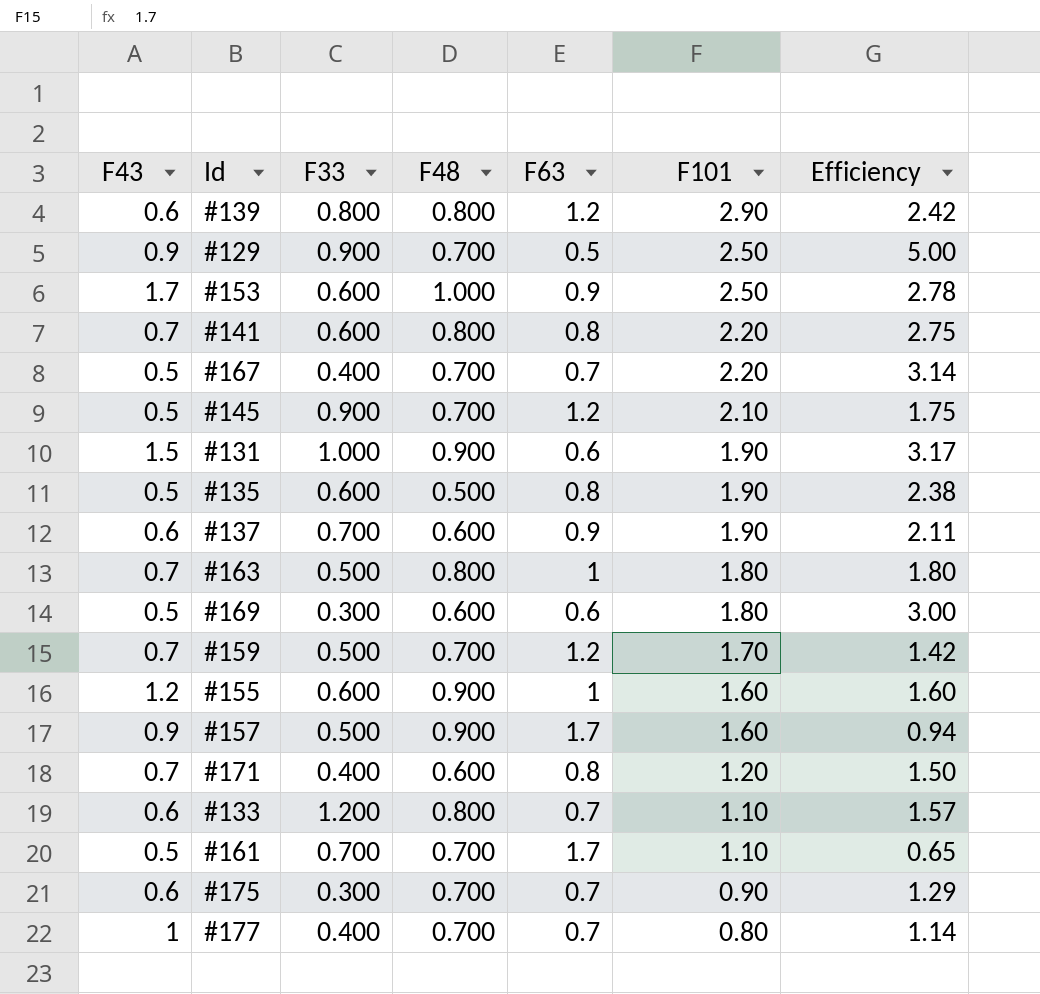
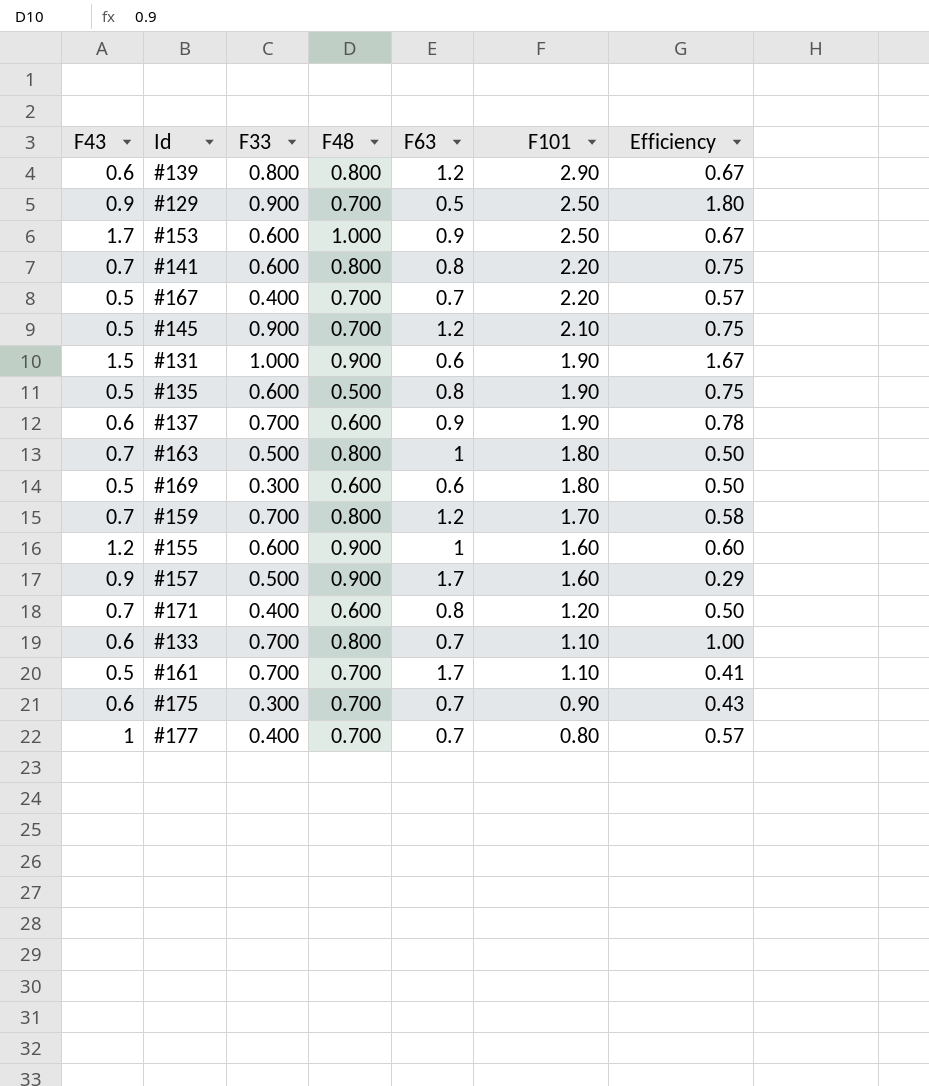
column Efficiency | formula: [F101] / [F63] -> [F33] / [F63]
#159 | F33: 0.500 -> 0.700
#159 | F48: 0.700 -> 0.800
#133 | F33: 1.200 -> 0.700

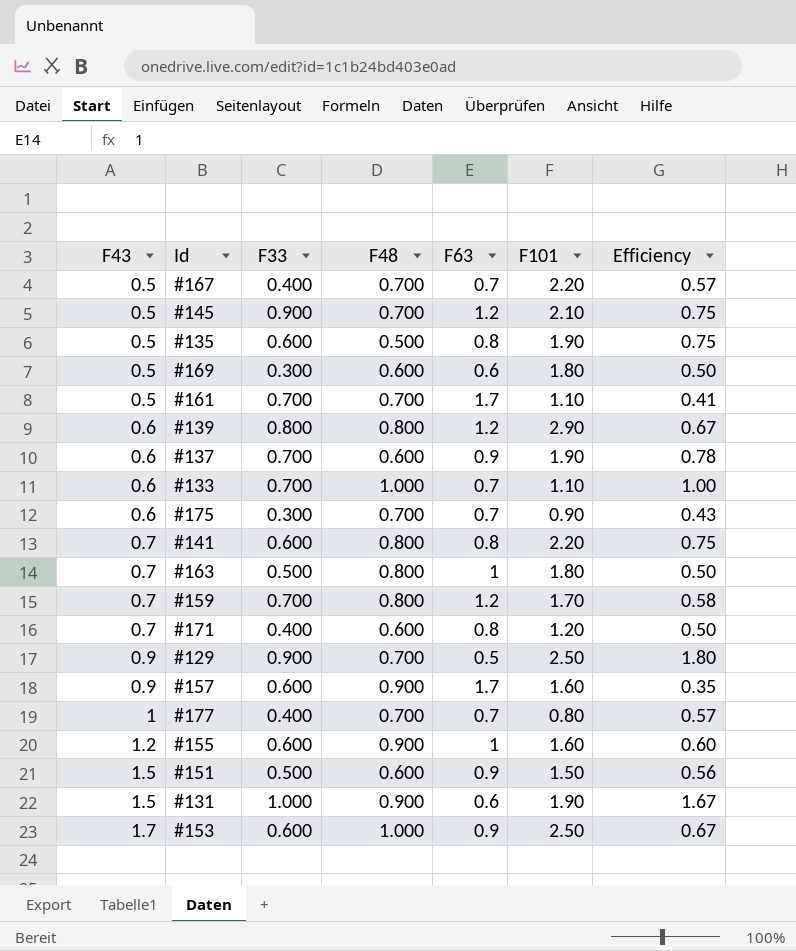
row order: F101 descending -> F43 ascending
#133 | F48: 0.800 -> 1.000
#157 | F33: 0.500 -> 0.600
#157 | Efficiency: 0.29 -> 0.35
row #151: none -> 1.5 | 0.500 | 0.600 | 0.9 | 1.50 | 0.56

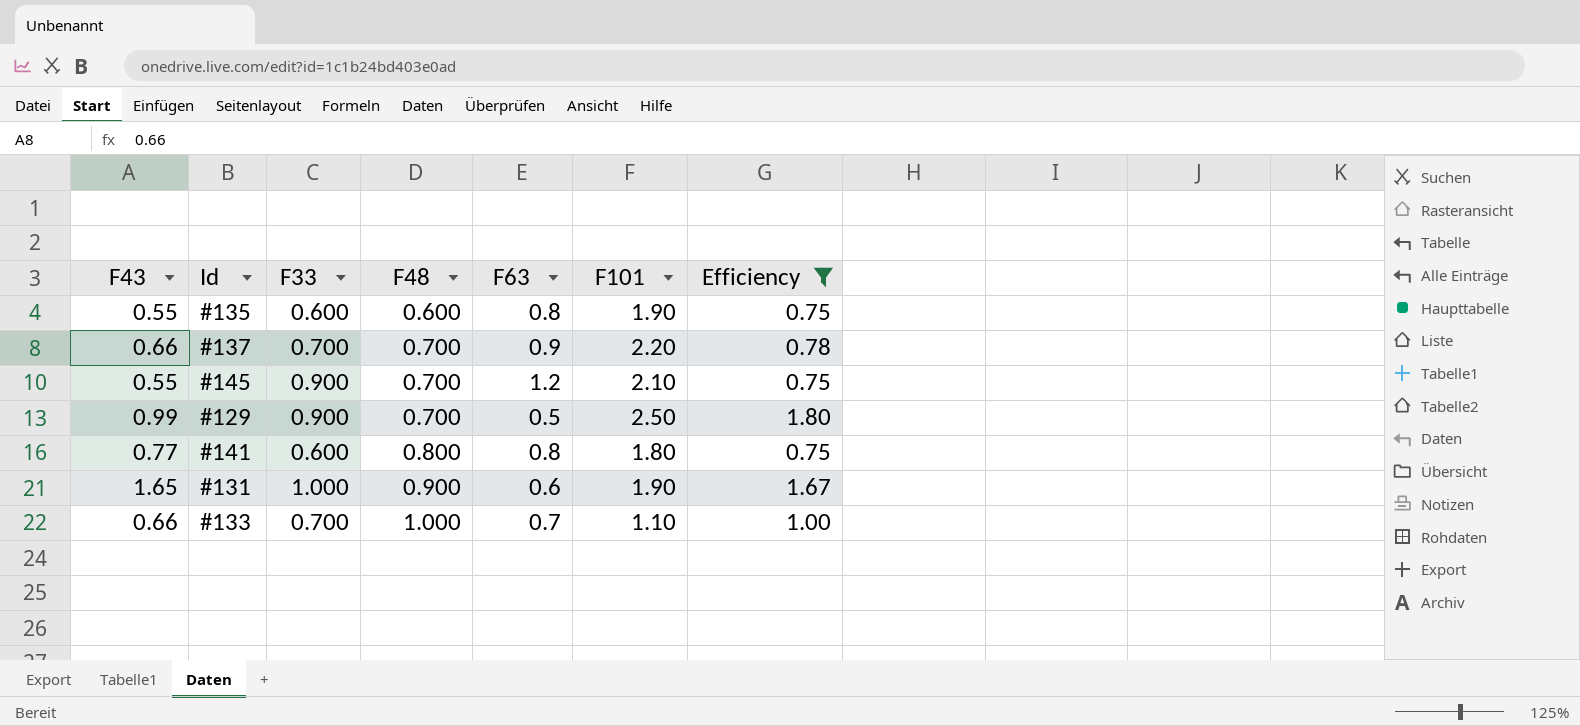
filter: none -> Efficiency >= 0.75
row order: F43 ascending -> F48 ascending
#135 | F43: 0.5 -> 0.55
#135 | F48: 0.500 -> 0.600
#137 | F43: 0.6 -> 0.66
#137 | F48: 0.600 -> 0.700
#137 | F101: 1.90 -> 2.20
#145 | F43: 0.5 -> 0.55
#129 | F43: 0.9 -> 0.99
#141 | F43: 0.7 -> 0.77
#141 | F101: 2.20 -> 1.80
#131 | F43: 1.5 -> 1.65
#133 | F43: 0.6 -> 0.66

